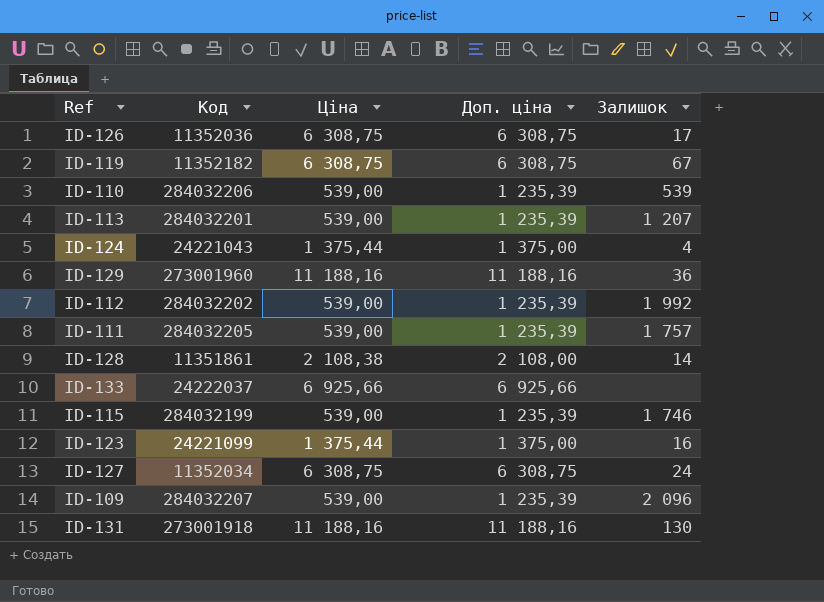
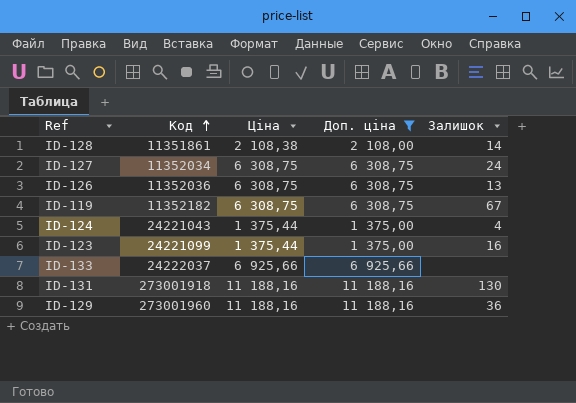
filter: none -> Доп. ціна != 1 235,39
row order: none -> Код ascending
ID-126 | Залишок: 17 -> 13

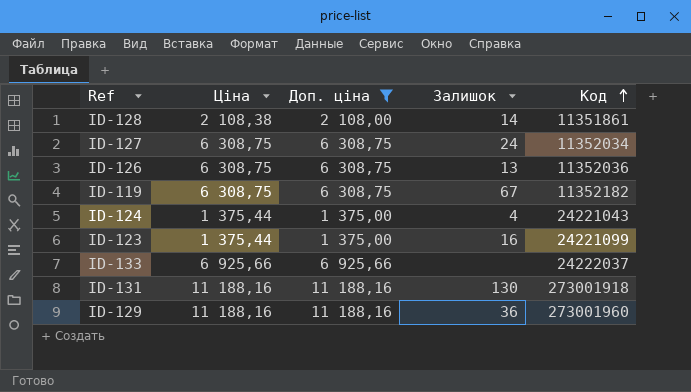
column Код | position: 2 -> 5

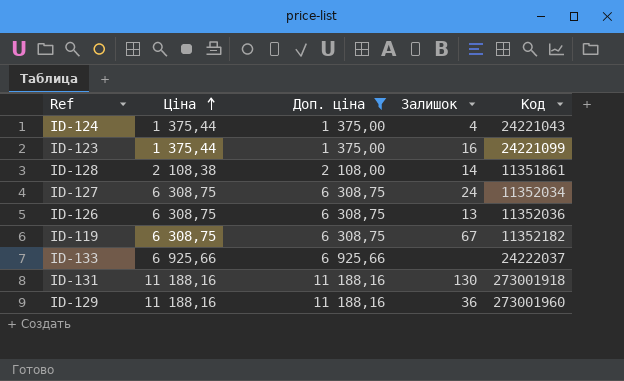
row order: Код ascending -> Ціна ascending

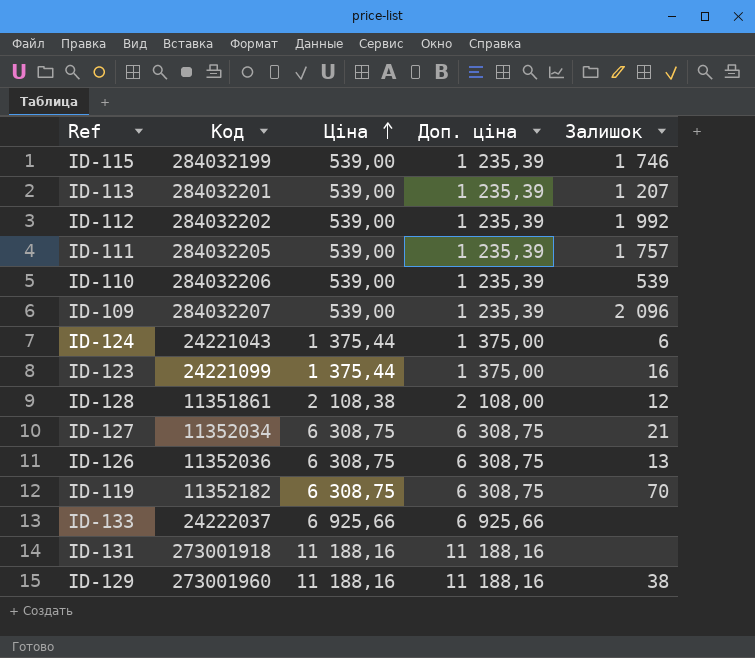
filter: Доп. ціна != 1 235,39 -> none
column Код | position: 5 -> 2
ID-124 | Залишок: 4 -> 6
ID-128 | Залишок: 14 -> 12
ID-127 | Залишок: 24 -> 21
ID-119 | Залишок: 67 -> 70
ID-131 | Залишок: 130 -> none
ID-129 | Залишок: 36 -> 38

